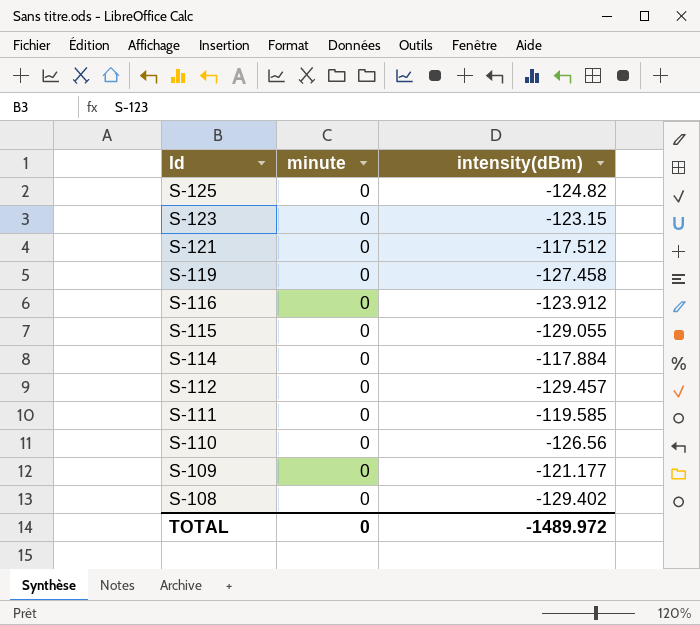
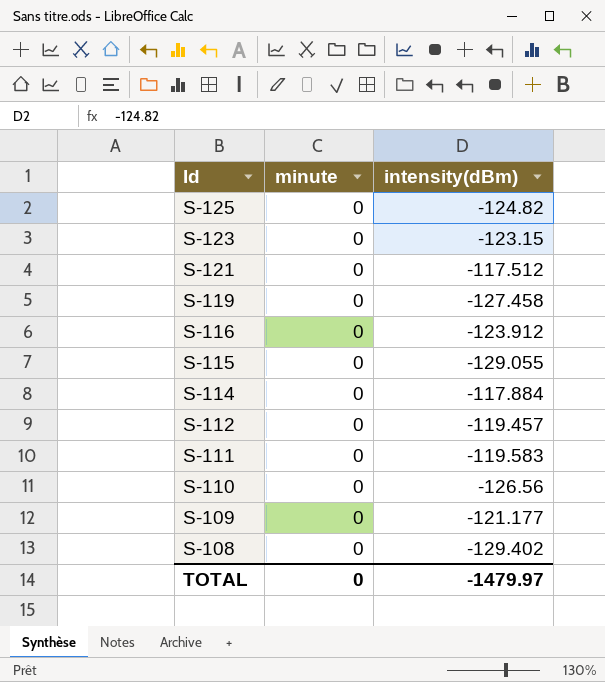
S-112 | intensity(dBm): -129.457 -> -119.457
S-111 | intensity(dBm): -119.585 -> -119.583
TOTAL | intensity(dBm): -1489.972 -> -1479.97

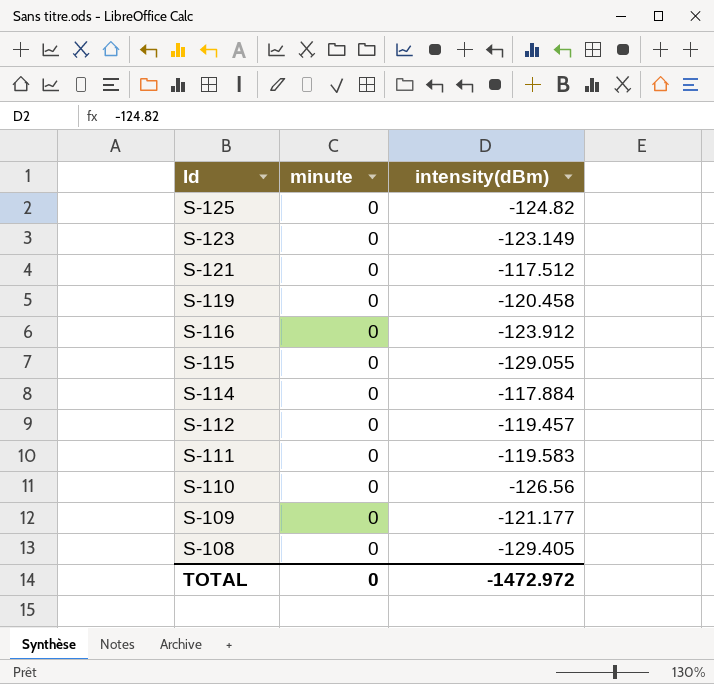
S-123 | intensity(dBm): -123.15 -> -123.149
S-119 | intensity(dBm): -127.458 -> -120.458
S-108 | intensity(dBm): -129.402 -> -129.405
TOTAL | intensity(dBm): -1479.97 -> -1472.972

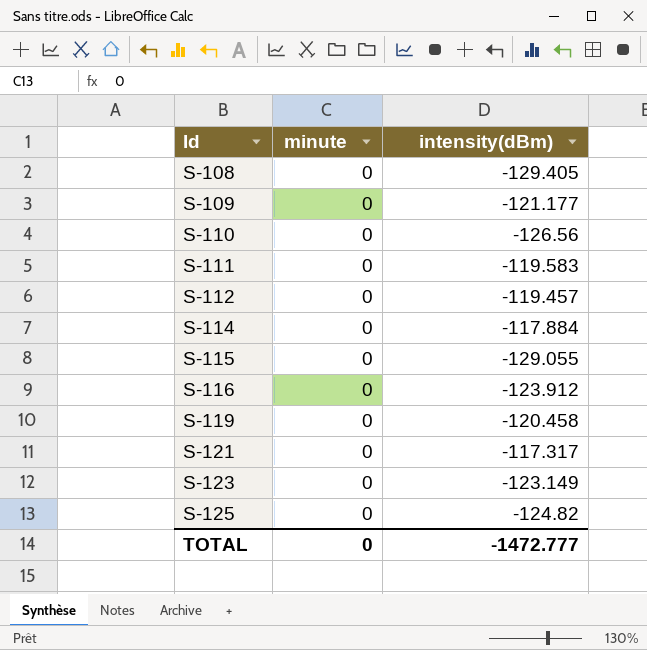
row order: Id descending -> Id ascending
S-121 | intensity(dBm): -117.512 -> -117.317
TOTAL | intensity(dBm): -1472.972 -> -1472.777

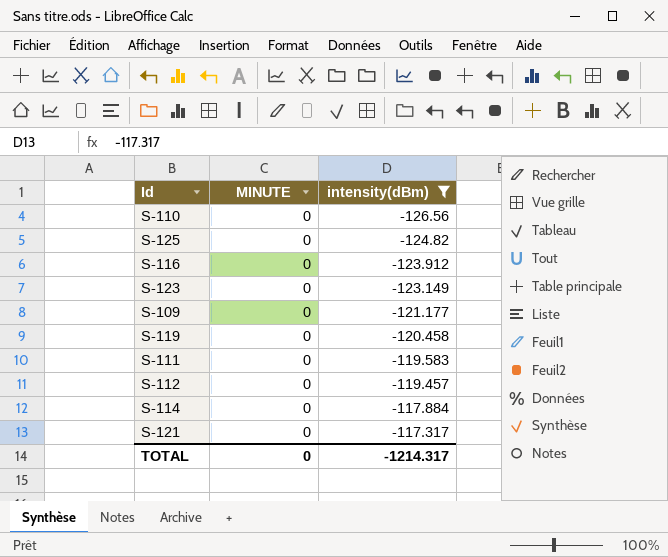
filter: none -> intensity(dBm) >= -126.56
row order: Id ascending -> intensity(dBm) ascending
column name: minute -> MINUTE
TOTAL | intensity(dBm): -1472.777 -> -1214.317

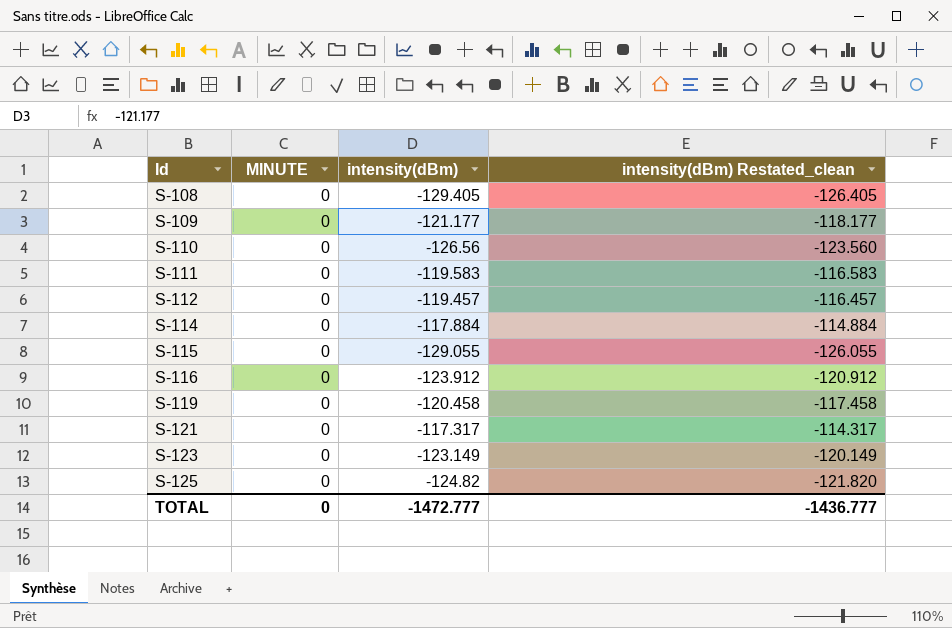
filter: intensity(dBm) >= -126.56 -> none
row order: intensity(dBm) ascending -> Id ascending
column intensity(dBm) Restated_clean | formula: none -> [intensity(dBm)] + 3
TOTAL | intensity(dBm): -1214.317 -> -1472.777

